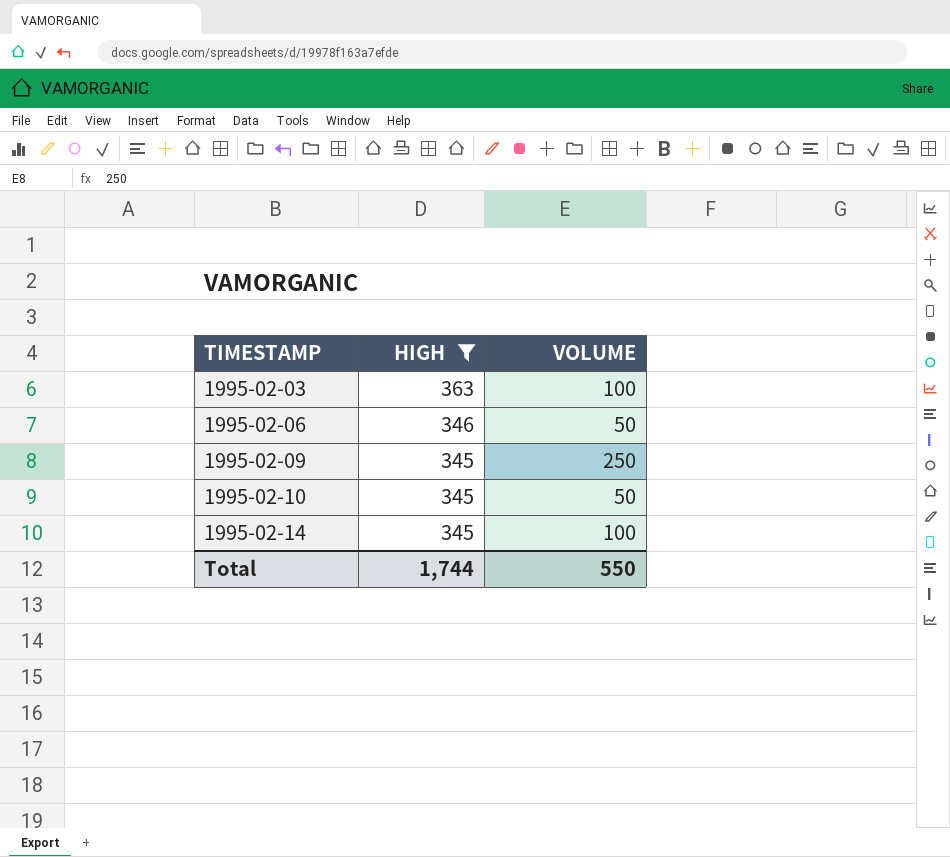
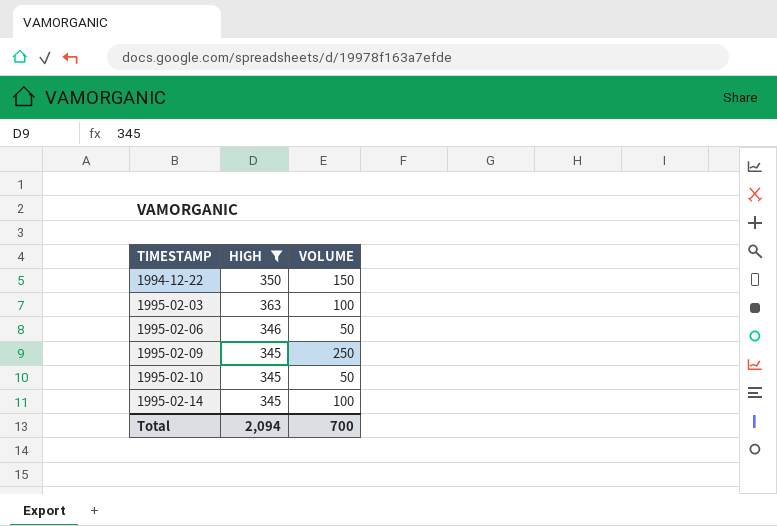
row 1994-12-22: none -> 350 | 150
Total | HIGH: 1,744 -> 2,094
Total | VOLUME: 550 -> 700

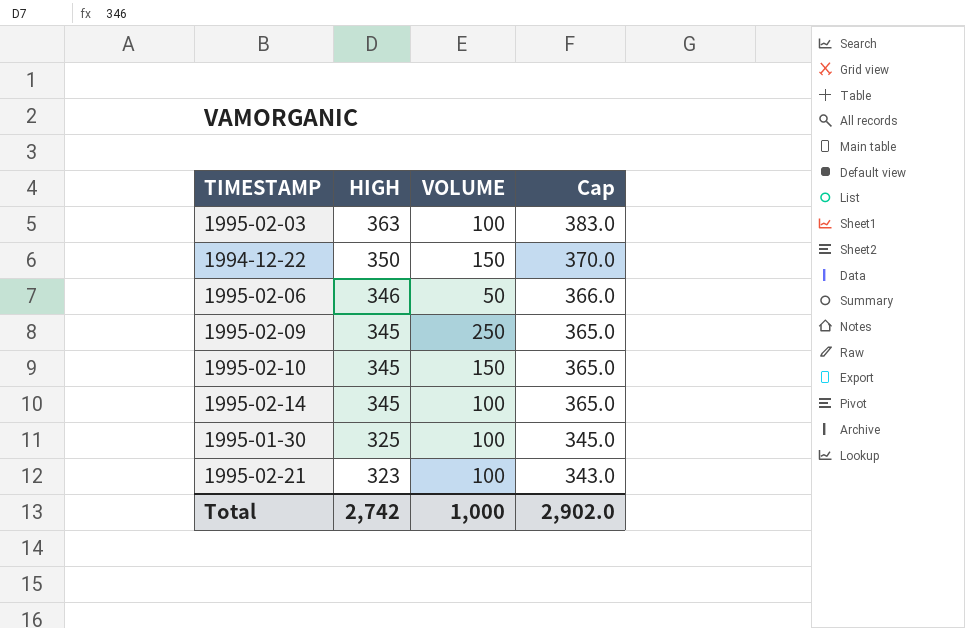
filter: HIGH >= 345 -> none
row order: TIMESTAMP ascending -> HIGH descending
column Cap | formula: none -> [HIGH] + 20
1995-02-10 | VOLUME: 50 -> 150
Total | HIGH: 2,094 -> 2,742
Total | VOLUME: 700 -> 1,000

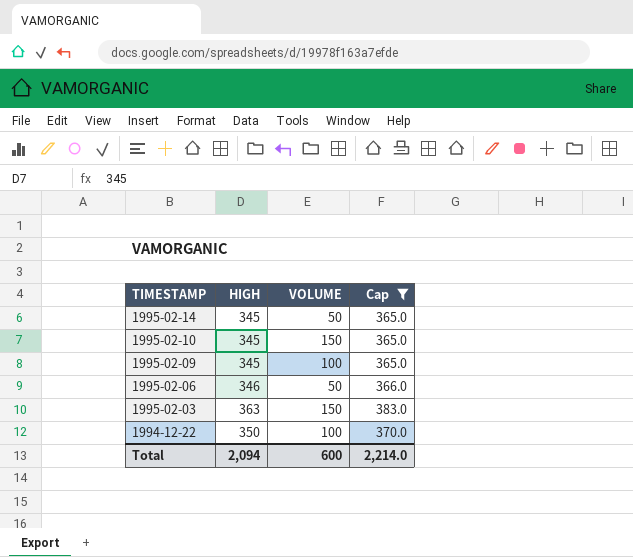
filter: none -> Cap >= 365.0
row order: HIGH descending -> TIMESTAMP descending
1995-02-14 | VOLUME: 100 -> 50
1995-02-09 | VOLUME: 250 -> 100
1995-02-03 | VOLUME: 100 -> 150
1994-12-22 | VOLUME: 150 -> 100
Total | HIGH: 2,742 -> 2,094
Total | VOLUME: 1,000 -> 600
Total | Cap: 2,902.0 -> 2,214.0

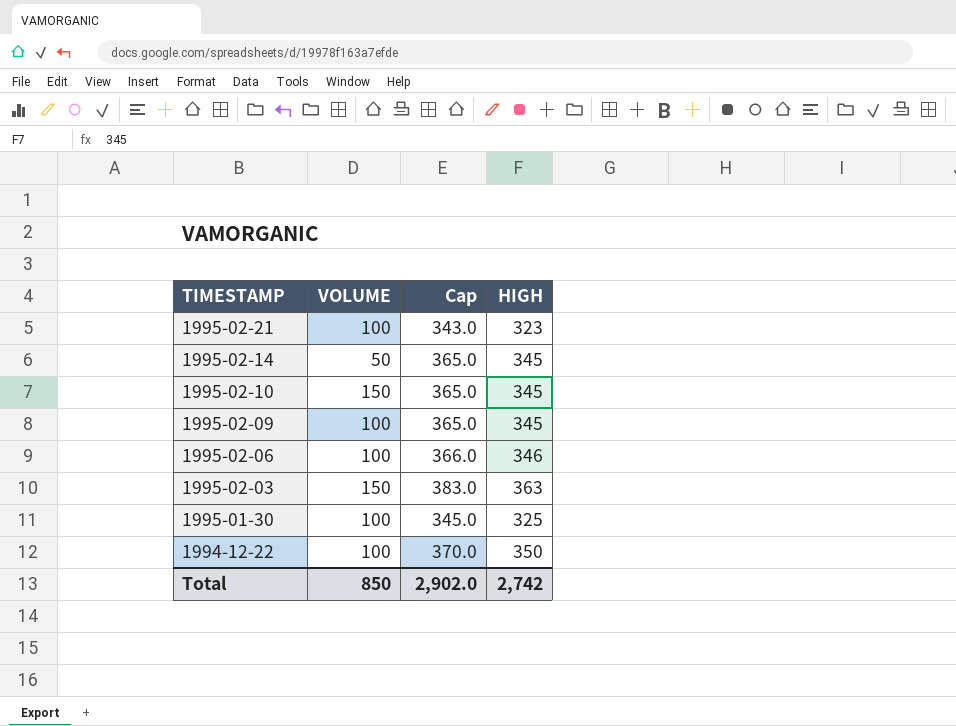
filter: Cap >= 365.0 -> none
column HIGH | position: 2 -> 4
1995-02-06 | VOLUME: 50 -> 100
Total | VOLUME: 600 -> 850
Total | Cap: 2,214.0 -> 2,902.0
Total | HIGH: 2,094 -> 2,742

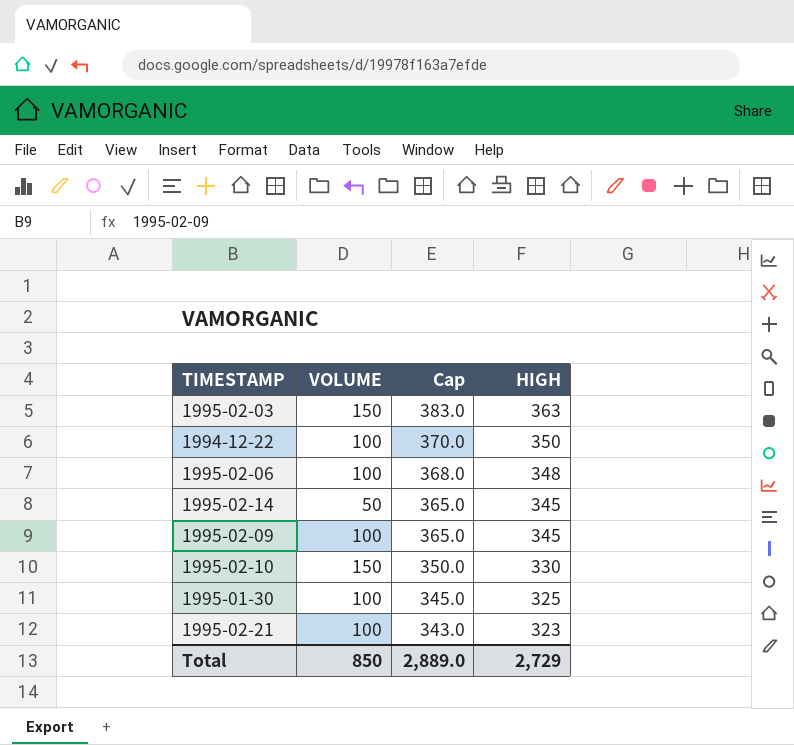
row order: TIMESTAMP descending -> Cap descending
1995-02-06 | Cap: 366.0 -> 368.0
1995-02-06 | HIGH: 346 -> 348
1995-02-10 | Cap: 365.0 -> 350.0
1995-02-10 | HIGH: 345 -> 330
Total | Cap: 2,902.0 -> 2,889.0
Total | HIGH: 2,742 -> 2,729

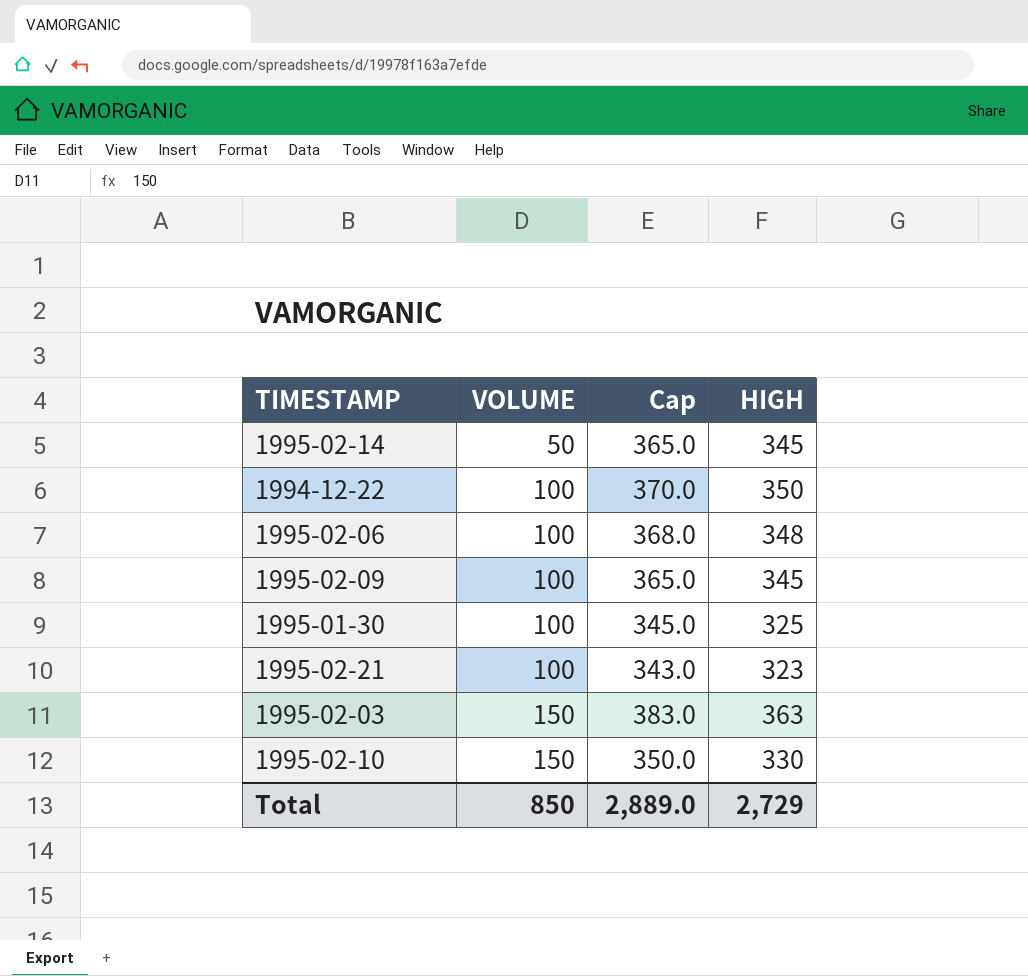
row order: Cap descending -> VOLUME ascending

